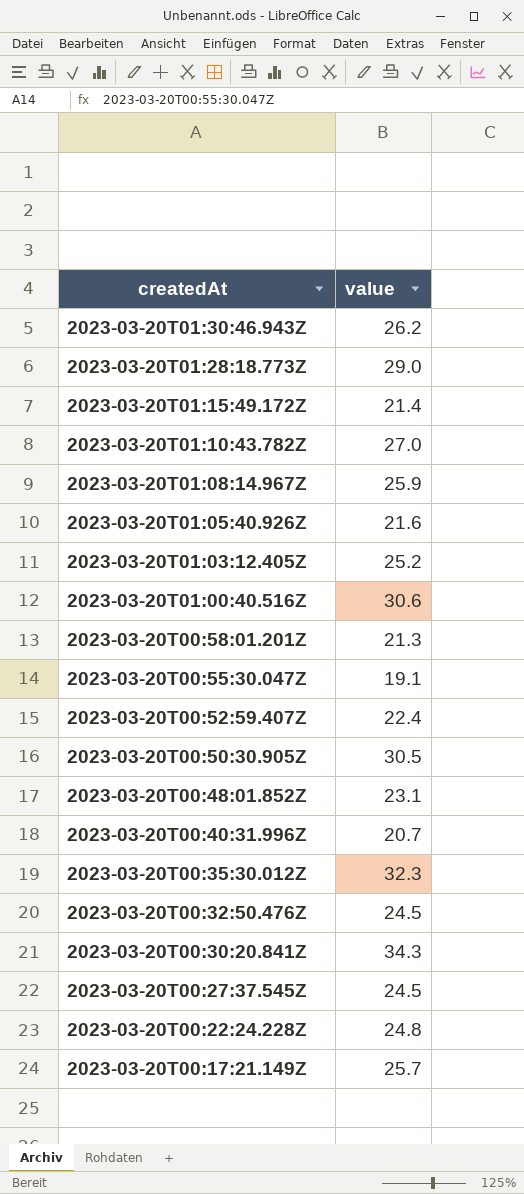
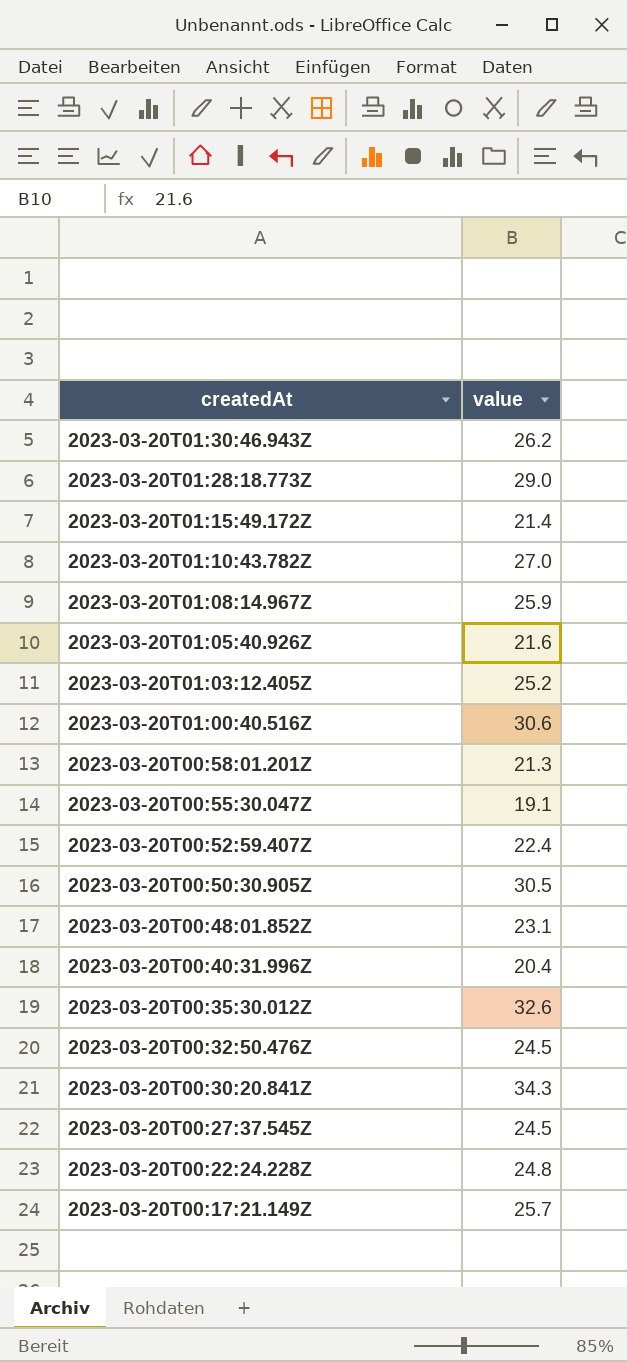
2023-03-20T00:40:31.996Z | value: 20.7 -> 20.4
2023-03-20T00:35:30.012Z | value: 32.3 -> 32.6

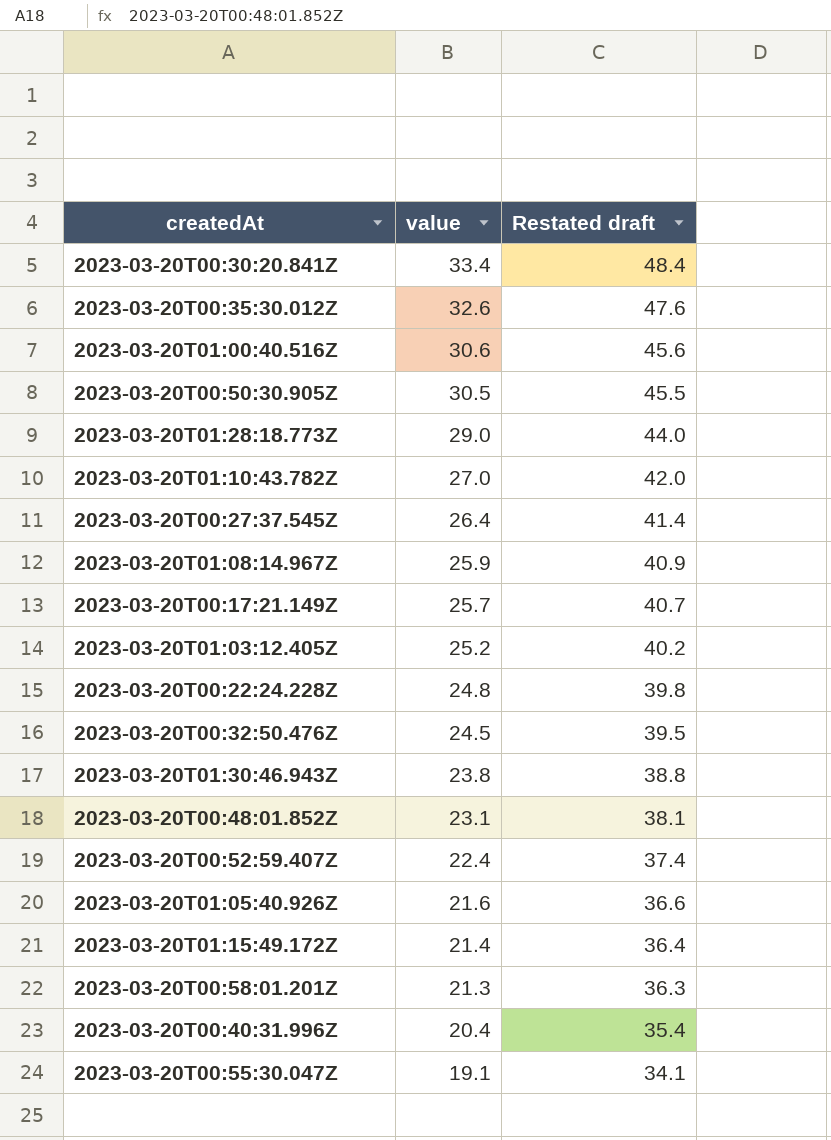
row order: createdAt descending -> value descending
column Restated draft | formula: none -> [value] + 15
2023-03-20T00:30:20.841Z | value: 34.3 -> 33.4
2023-03-20T00:27:37.545Z | value: 24.5 -> 26.4
2023-03-20T01:30:46.943Z | value: 26.2 -> 23.8

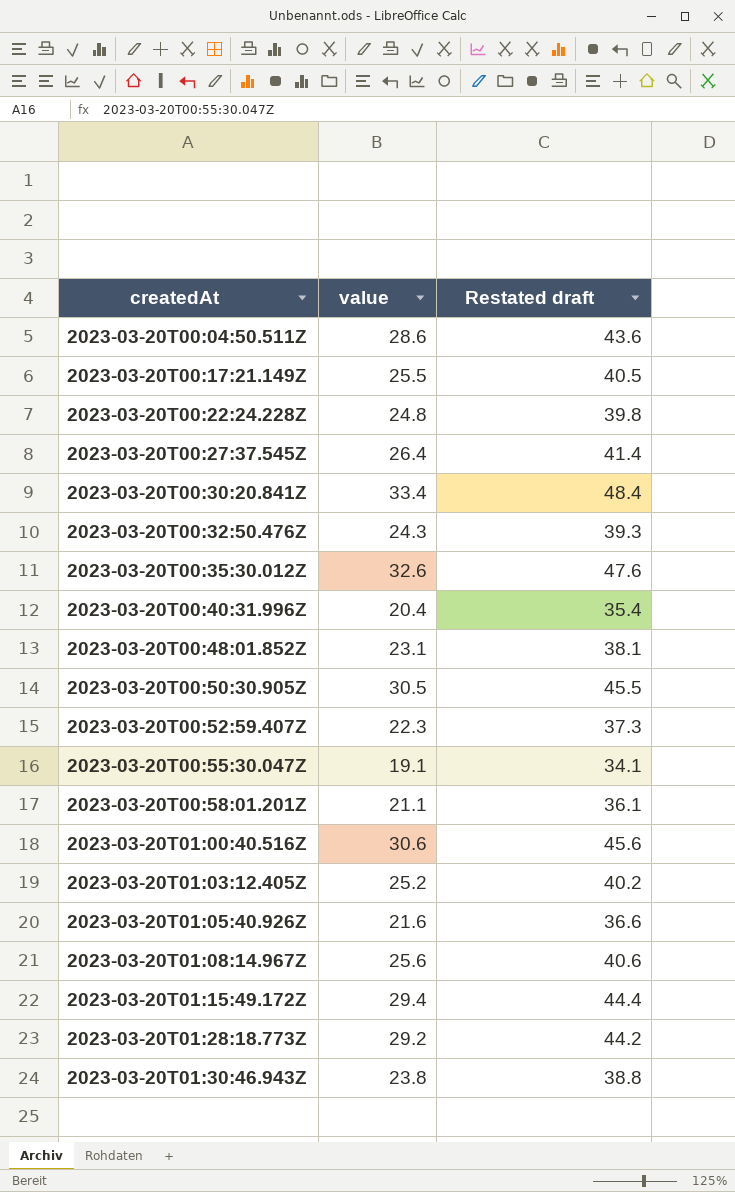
row order: value descending -> createdAt ascending
row 2023-03-20T01:10:43.782Z: 27.0 | 42.0 -> none
row 2023-03-20T00:04:50.511Z: none -> 28.6 | 43.6
2023-03-20T00:17:21.149Z | value: 25.7 -> 25.5
2023-03-20T00:17:21.149Z | Restated draft: 40.7 -> 40.5
2023-03-20T00:32:50.476Z | value: 24.5 -> 24.3
2023-03-20T00:32:50.476Z | Restated draft: 39.5 -> 39.3
2023-03-20T00:52:59.407Z | value: 22.4 -> 22.3
2023-03-20T00:52:59.407Z | Restated draft: 37.4 -> 37.3
2023-03-20T00:58:01.201Z | value: 21.3 -> 21.1
2023-03-20T00:58:01.201Z | Restated draft: 36.3 -> 36.1
2023-03-20T01:08:14.967Z | value: 25.9 -> 25.6
2023-03-20T01:08:14.967Z | Restated draft: 40.9 -> 40.6
2023-03-20T01:15:49.172Z | value: 21.4 -> 29.4
2023-03-20T01:15:49.172Z | Restated draft: 36.4 -> 44.4
2023-03-20T01:28:18.773Z | value: 29.0 -> 29.2
2023-03-20T01:28:18.773Z | Restated draft: 44.0 -> 44.2

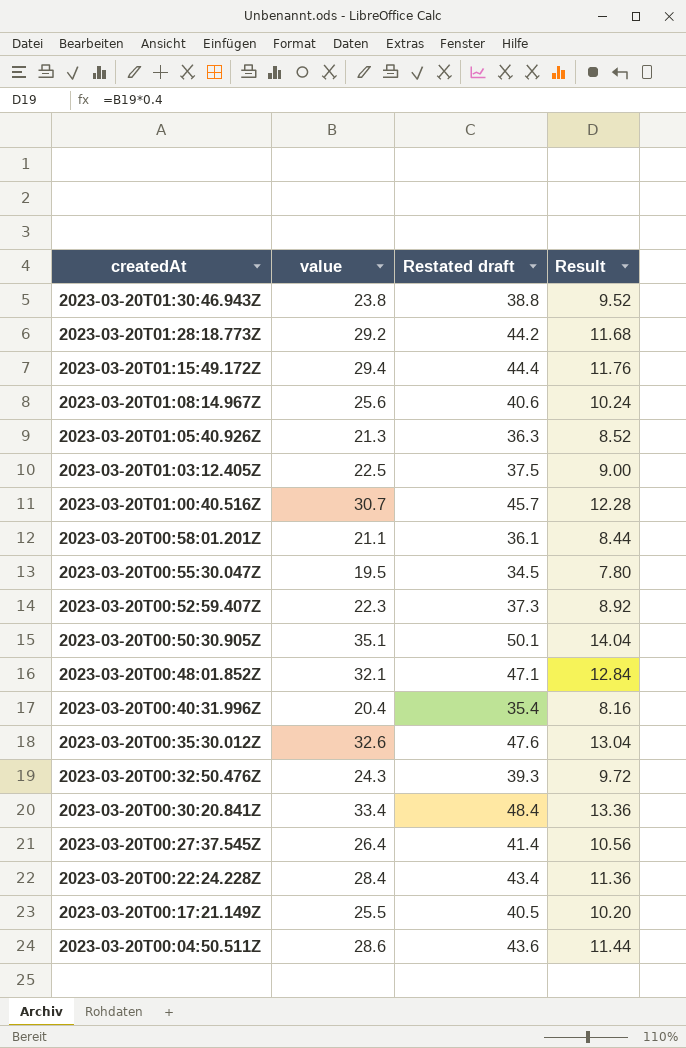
row order: createdAt ascending -> createdAt descending
column Result | formula: none -> [value] * 0.4
2023-03-20T01:05:40.926Z | value: 21.6 -> 21.3
2023-03-20T01:05:40.926Z | Restated draft: 36.6 -> 36.3
2023-03-20T01:03:12.405Z | value: 25.2 -> 22.5
2023-03-20T01:03:12.405Z | Restated draft: 40.2 -> 37.5
2023-03-20T01:00:40.516Z | value: 30.6 -> 30.7
2023-03-20T01:00:40.516Z | Restated draft: 45.6 -> 45.7
2023-03-20T00:55:30.047Z | value: 19.1 -> 19.5
2023-03-20T00:55:30.047Z | Restated draft: 34.1 -> 34.5
2023-03-20T00:50:30.905Z | value: 30.5 -> 35.1
2023-03-20T00:50:30.905Z | Restated draft: 45.5 -> 50.1
2023-03-20T00:48:01.852Z | value: 23.1 -> 32.1
2023-03-20T00:48:01.852Z | Restated draft: 38.1 -> 47.1
2023-03-20T00:22:24.228Z | value: 24.8 -> 28.4
2023-03-20T00:22:24.228Z | Restated draft: 39.8 -> 43.4

